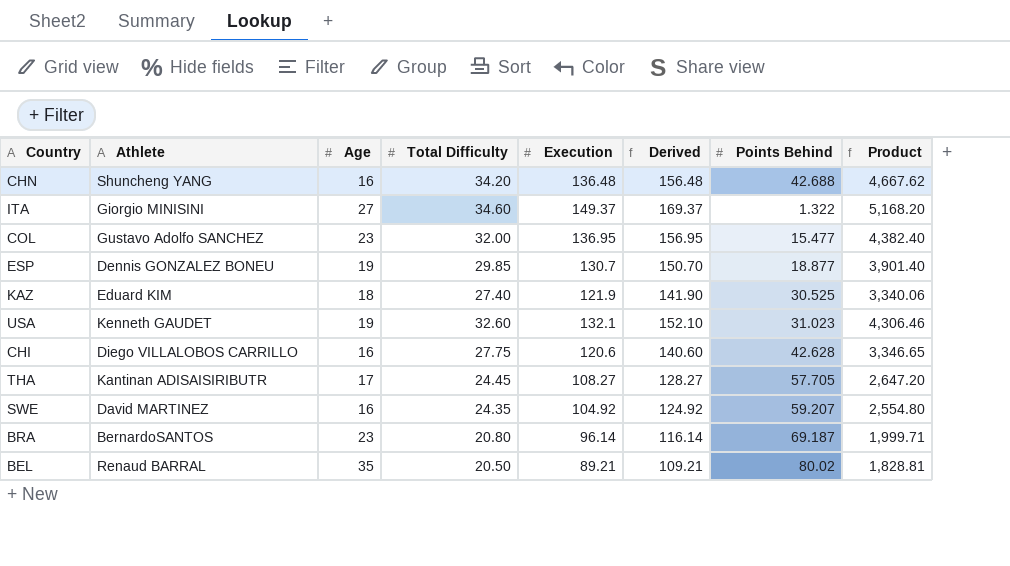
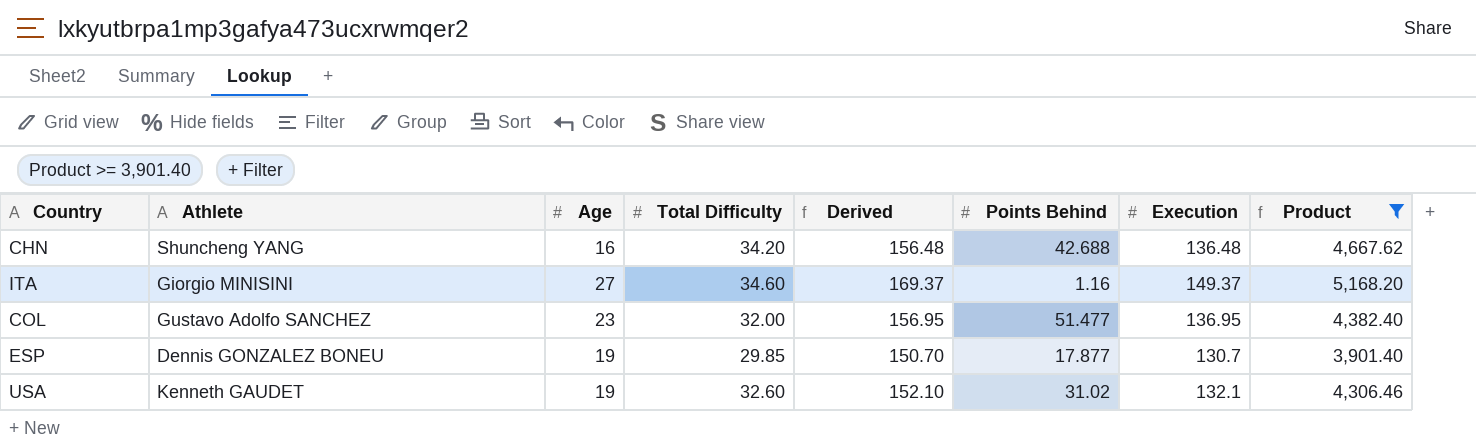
filter: none -> Product >= 3,901.40
column Execution | position: 5 -> 7
ITA | Points Behind: 1.322 -> 1.16
COL | Points Behind: 15.477 -> 51.477
ESP | Points Behind: 18.877 -> 17.877
USA | Points Behind: 31.023 -> 31.02

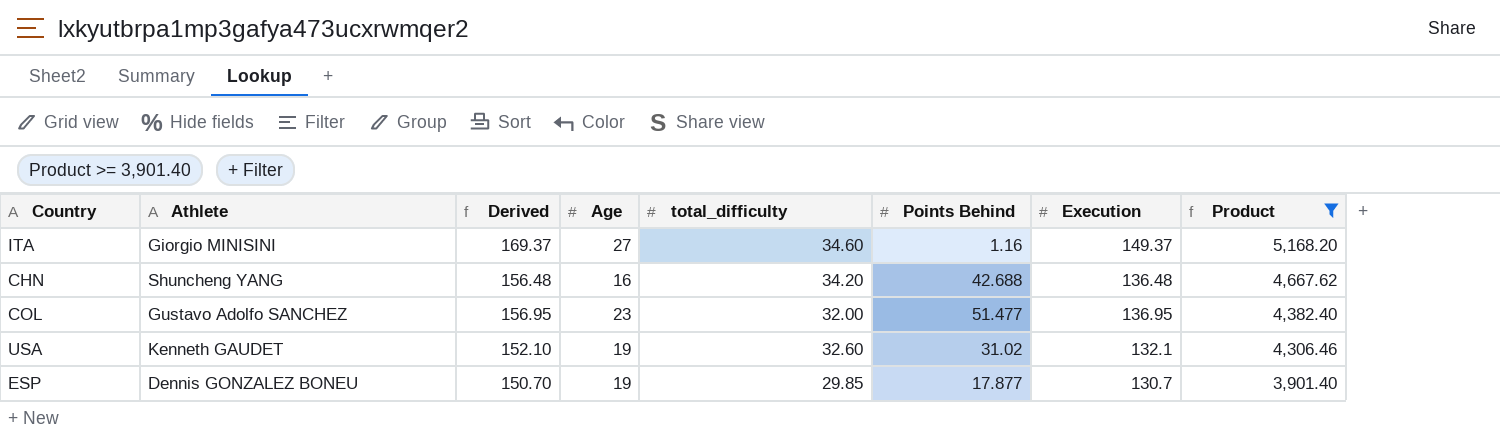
row order: none -> Product descending
column Derived | position: 5 -> 3
column name: Total Difficulty -> total_difficulty

